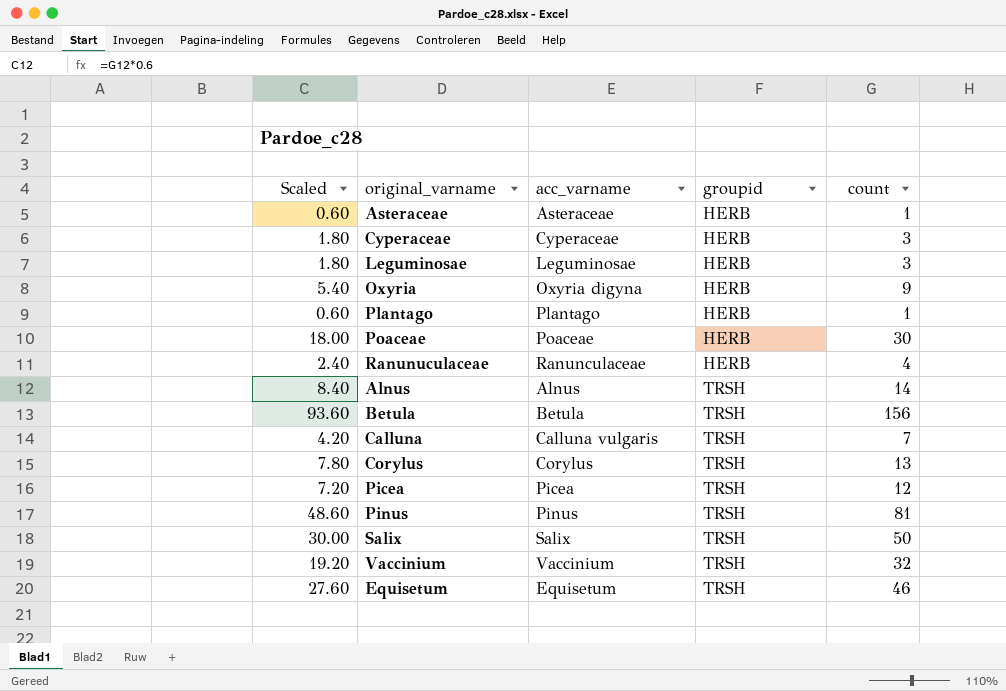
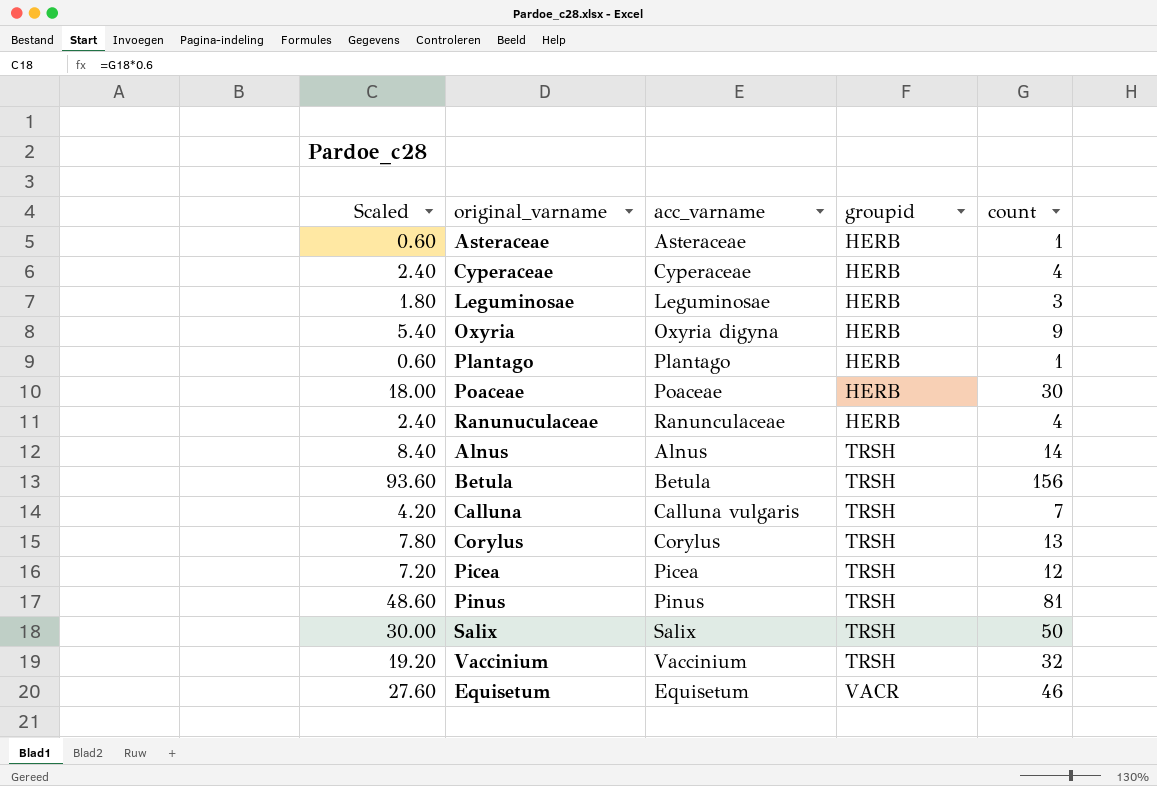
Cyperaceae | Scaled: 1.80 -> 2.40
Cyperaceae | count: 3 -> 4
Equisetum | groupid: TRSH -> VACR

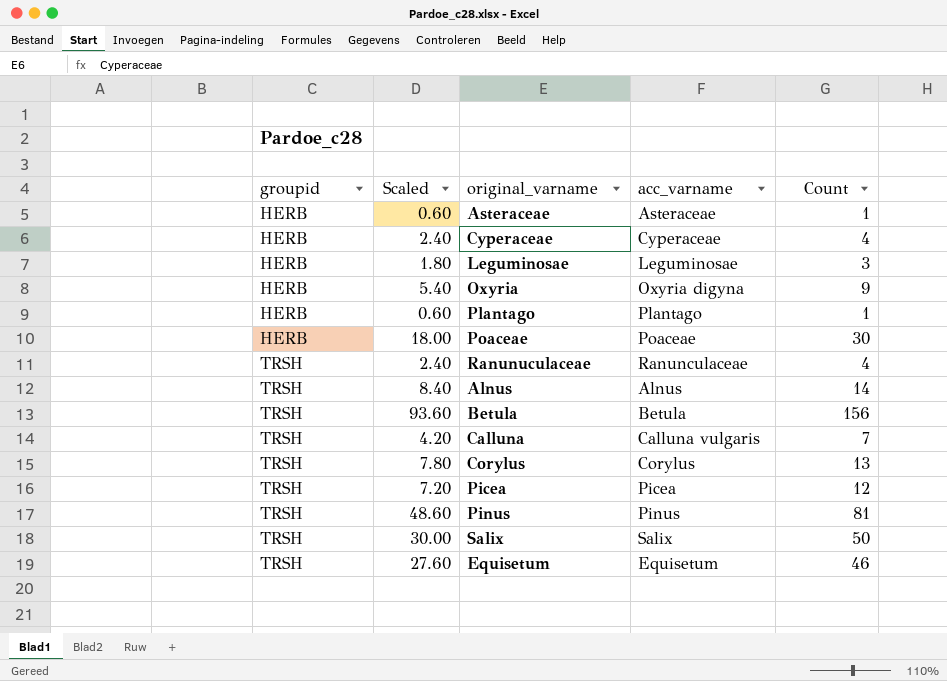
column groupid | position: 4 -> 1
column name: count -> Count
row Vaccinium: 19.20 | Vaccinium | TRSH | 32 -> none
Ranunuculaceae | groupid: HERB -> TRSH
Equisetum | groupid: VACR -> TRSH

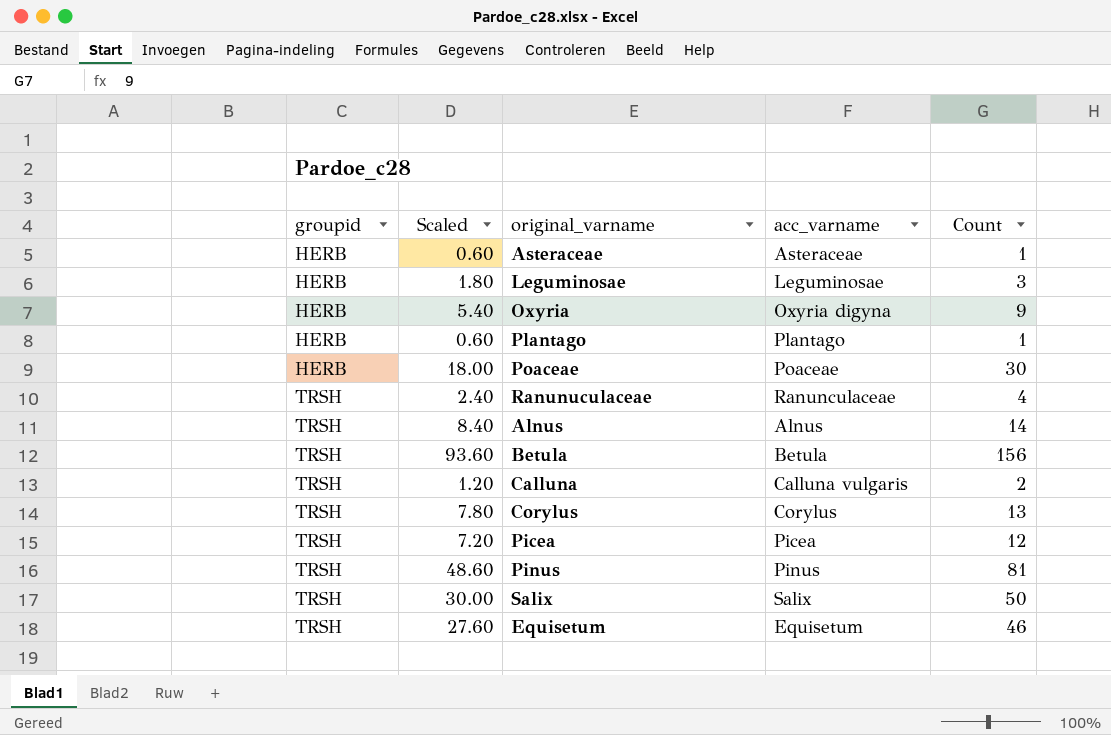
row Cyperaceae: HERB | 2.40 | Cyperaceae | 4 -> none
Calluna | Scaled: 4.20 -> 1.20
Calluna | Count: 7 -> 2

